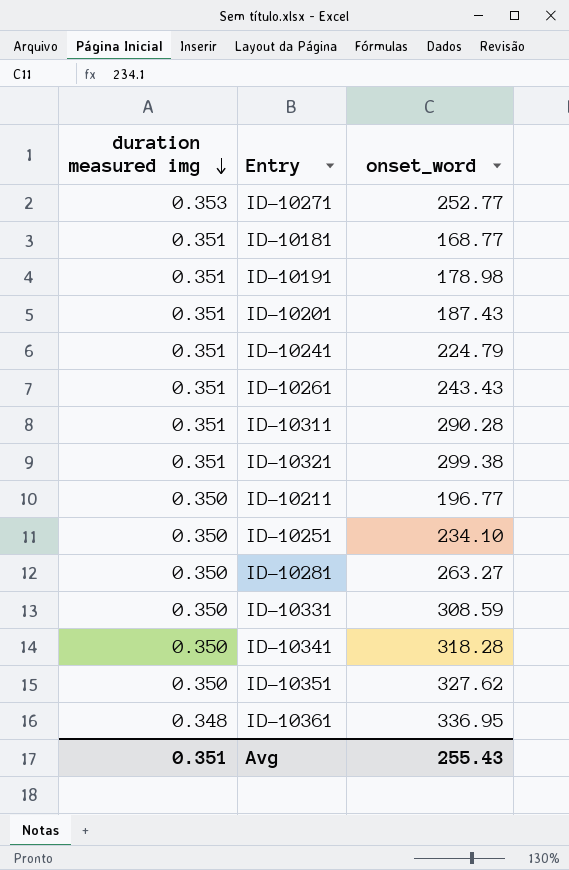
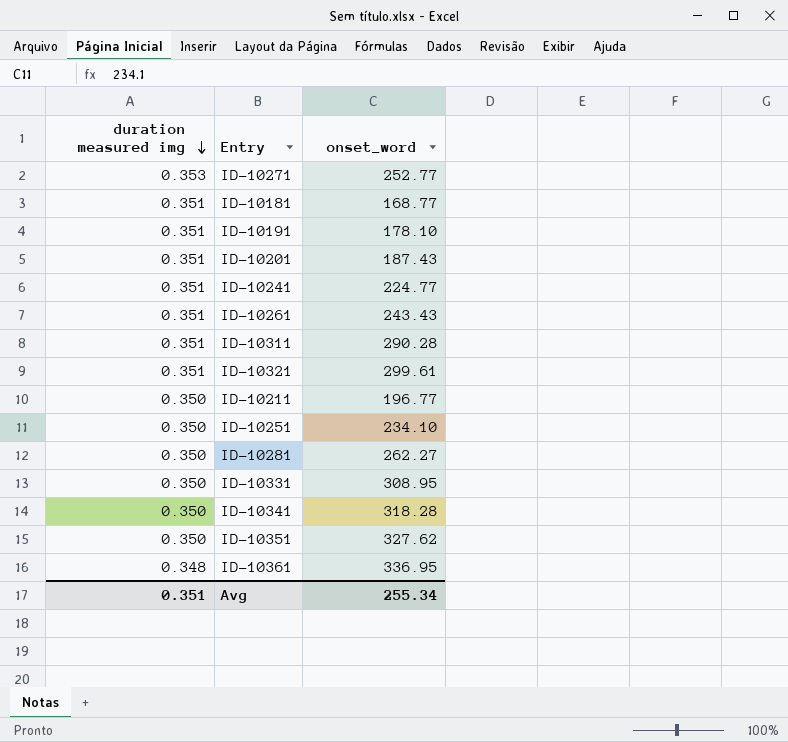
ID-10191 | onset_word: 178.98 -> 178.10
ID-10241 | onset_word: 224.79 -> 224.77
ID-10321 | onset_word: 299.38 -> 299.61
ID-10281 | onset_word: 263.27 -> 262.27
ID-10331 | onset_word: 308.59 -> 308.95
Avg | onset_word: 255.43 -> 255.34

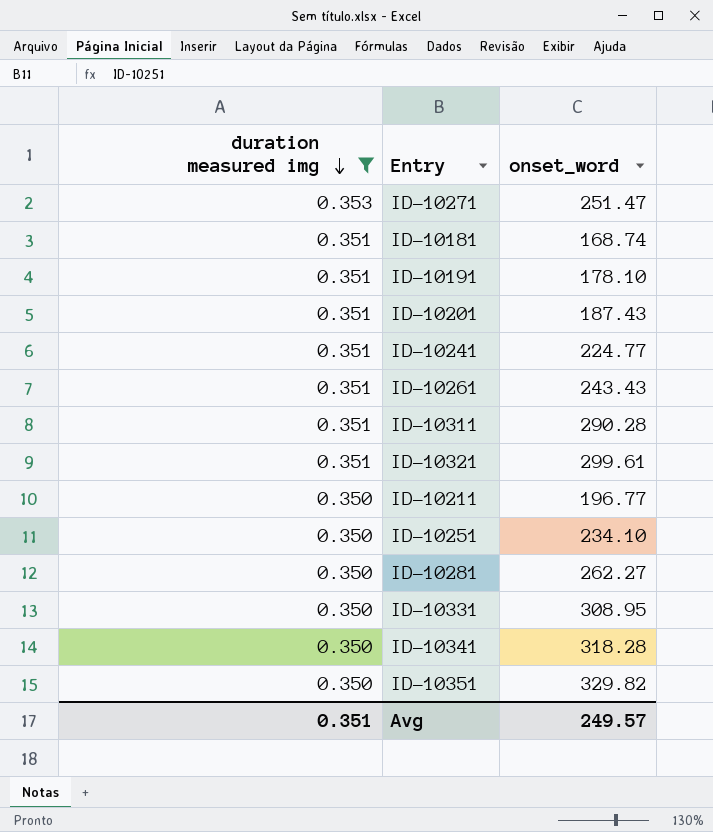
filter: none -> duration measured img != 0.348
ID-10271 | onset_word: 252.77 -> 251.47
ID-10181 | onset_word: 168.77 -> 168.74
ID-10351 | onset_word: 327.62 -> 329.82
Avg | onset_word: 255.34 -> 249.57

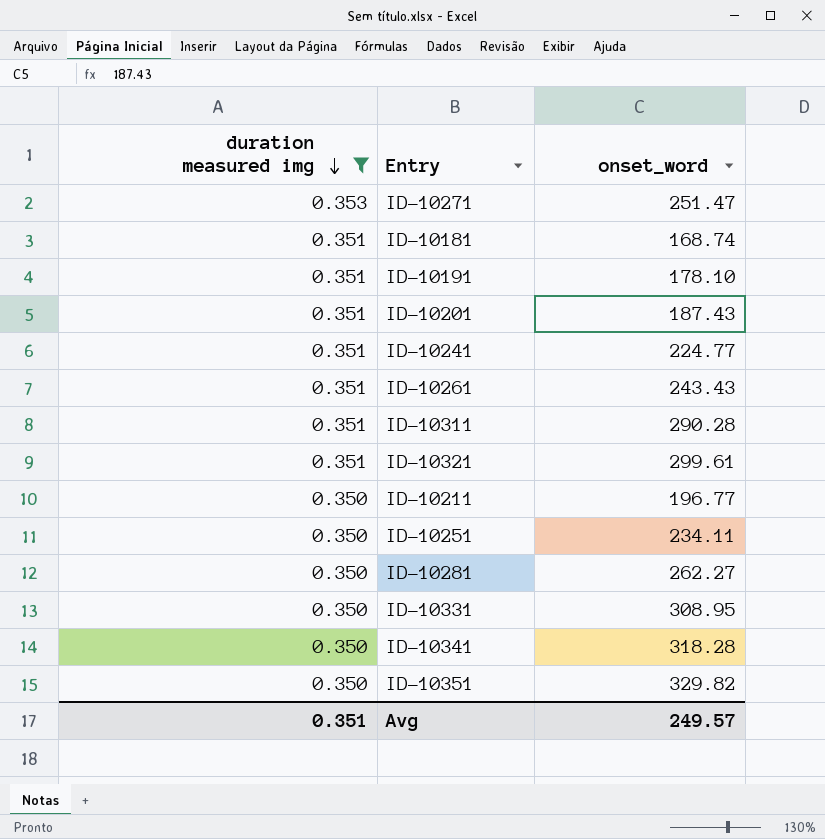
ID-10251 | onset_word: 234.10 -> 234.11

